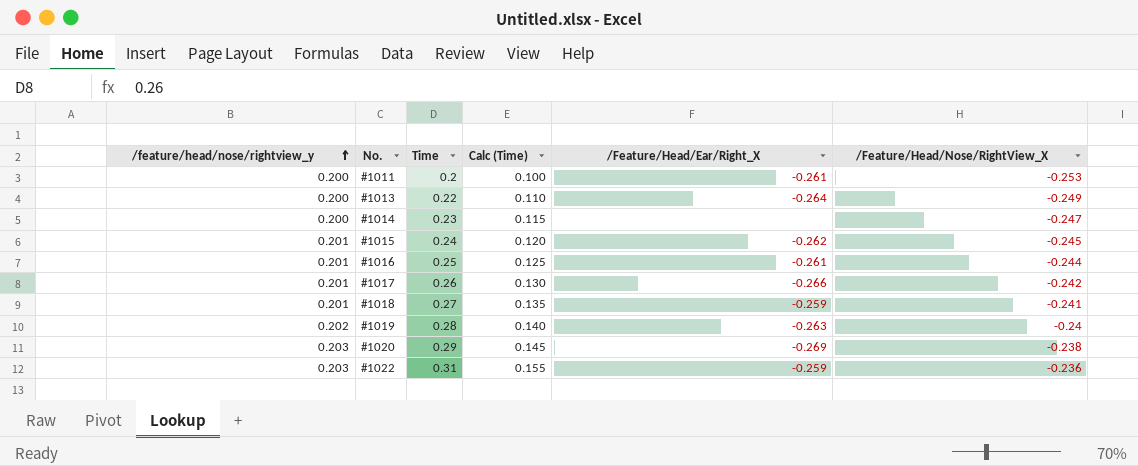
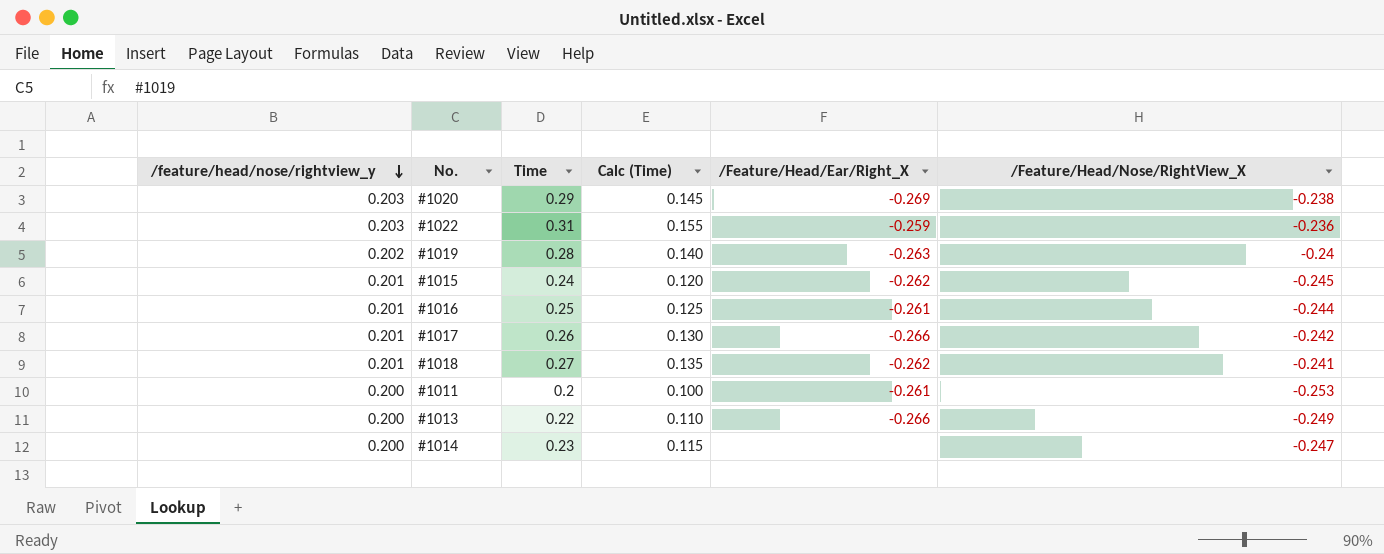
row order: /feature/head/nose/rightview_y ascending -> /feature/head/nose/rightview_y descending
#1018 | /Feature/Head/Ear/Right_X: -0.259 -> -0.262
#1013 | /Feature/Head/Ear/Right_X: -0.264 -> -0.266

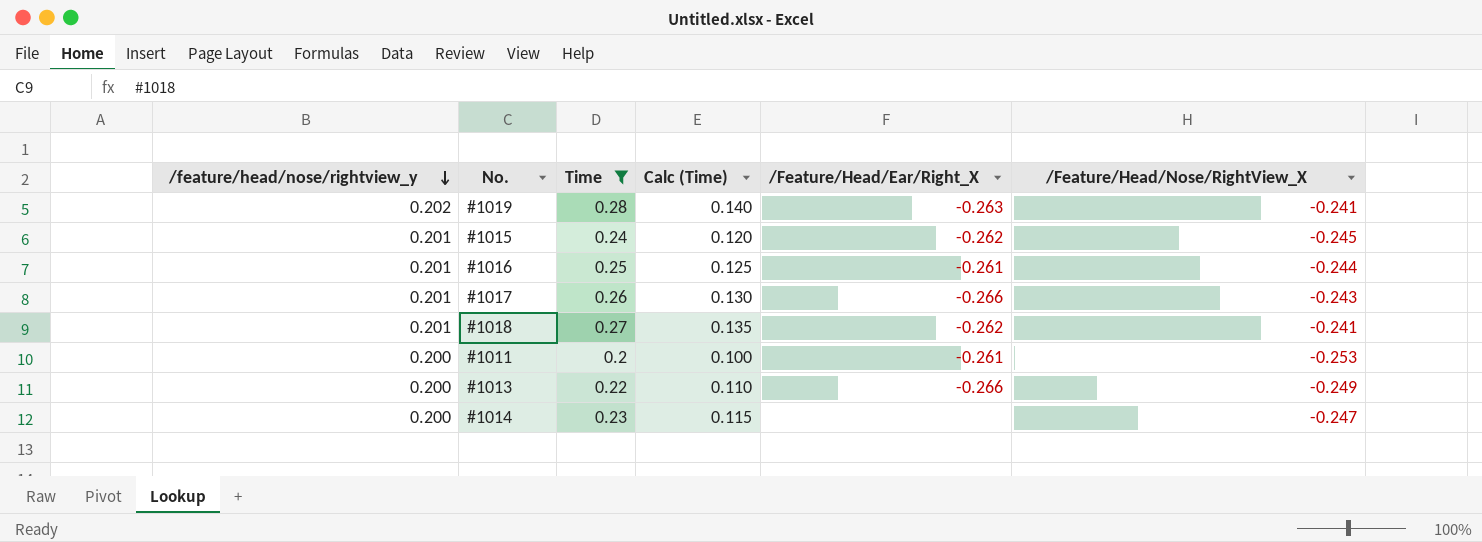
filter: none -> Time <= 0.28
#1019 | /Feature/Head/Nose/RightView_X: -0.24 -> -0.241
#1017 | /Feature/Head/Nose/RightView_X: -0.242 -> -0.243

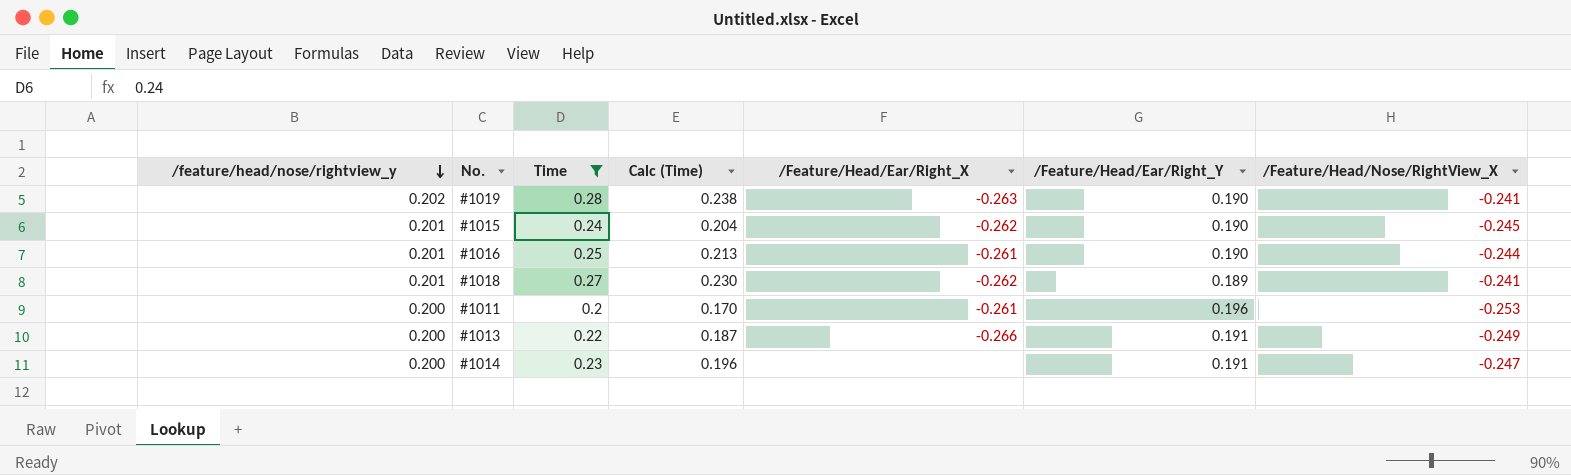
column Calc (Time) | formula: [Time] * 0.5 -> [Time] * 0.85
column /Feature/Head/Ear/Right_Y | position: none -> 6
row #1017: 0.201 | 0.26 | 0.130 | -0.266 | -0.243 -> none

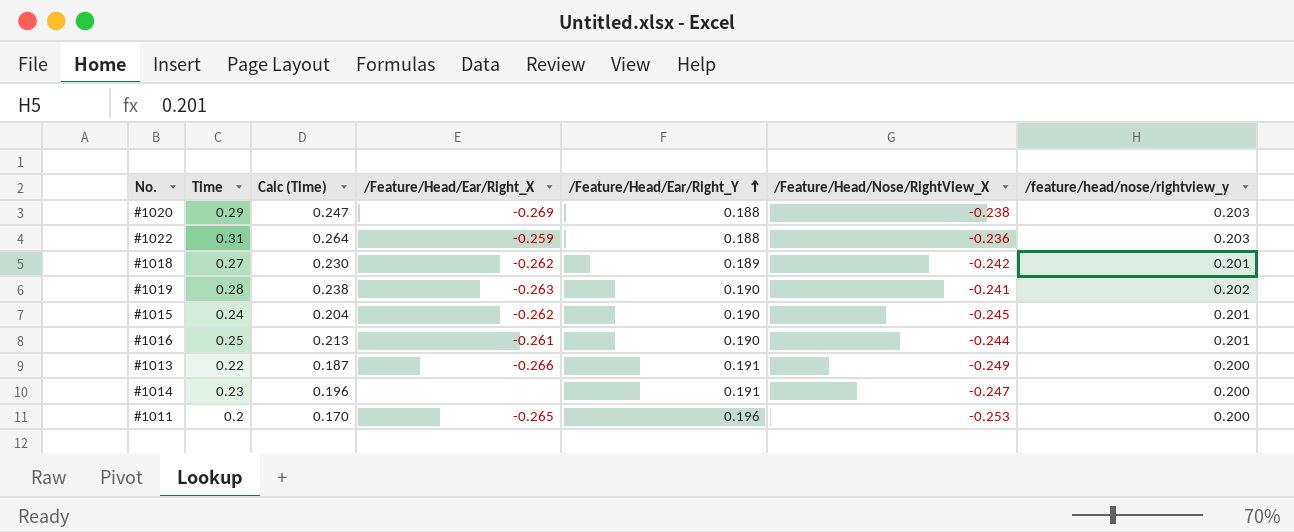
filter: Time <= 0.28 -> none
row order: /feature/head/nose/rightview_y descending -> /Feature/Head/Ear/Right_Y ascending
column /feature/head/nose/rightview_y | position: 1 -> 7
#1018 | /Feature/Head/Nose/RightView_X: -0.241 -> -0.242
#1011 | /Feature/Head/Ear/Right_X: -0.261 -> -0.265

